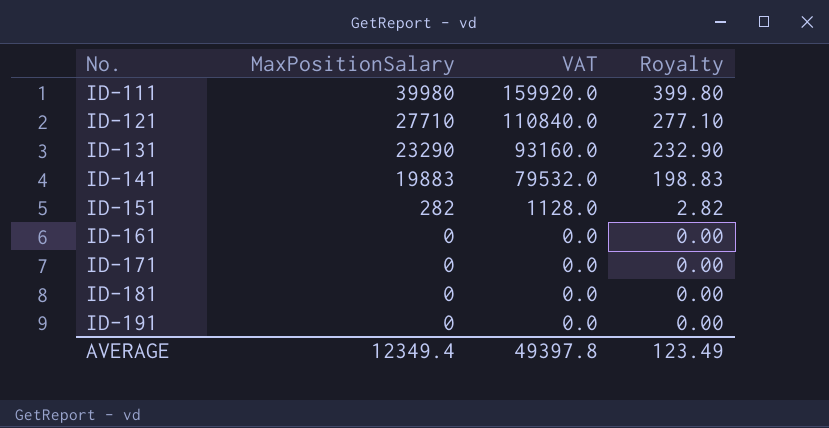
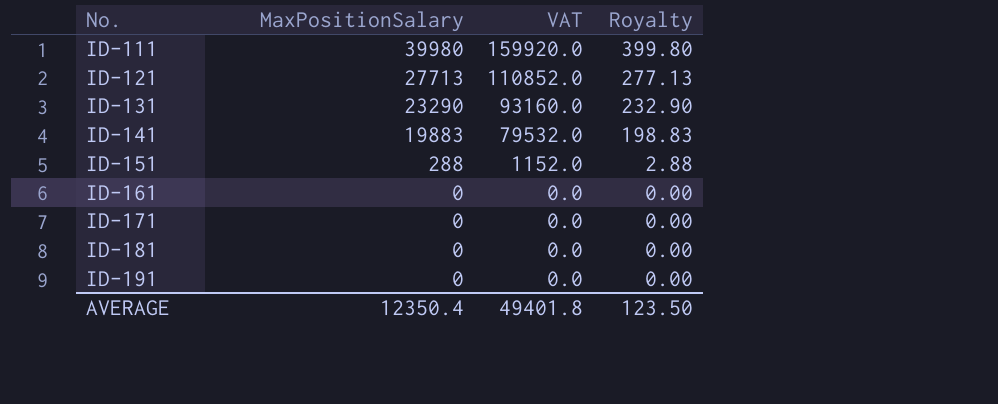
ID-121 | MaxPositionSalary: 27710 -> 27713
ID-121 | VAT: 110840.0 -> 110852.0
ID-121 | Royalty: 277.10 -> 277.13
ID-151 | MaxPositionSalary: 282 -> 288
ID-151 | VAT: 1128.0 -> 1152.0
ID-151 | Royalty: 2.82 -> 2.88
AVERAGE | MaxPositionSalary: 12349.4 -> 12350.4
AVERAGE | VAT: 49397.8 -> 49401.8
AVERAGE | Royalty: 123.49 -> 123.50

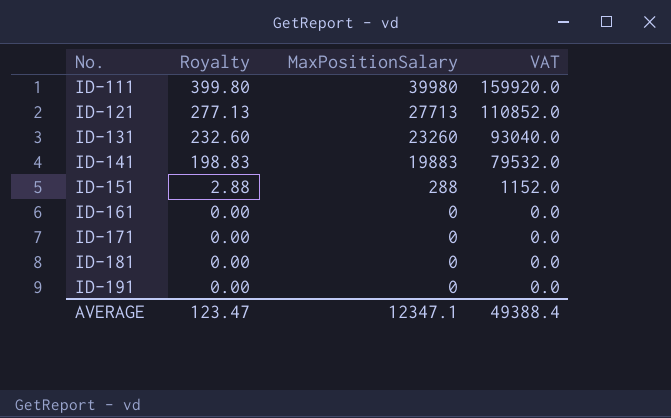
column Royalty | position: 4 -> 2
ID-131 | Royalty: 232.90 -> 232.60
ID-131 | MaxPositionSalary: 23290 -> 23260
ID-131 | VAT: 93160.0 -> 93040.0
AVERAGE | Royalty: 123.50 -> 123.47
AVERAGE | MaxPositionSalary: 12350.4 -> 12347.1
AVERAGE | VAT: 49401.8 -> 49388.4

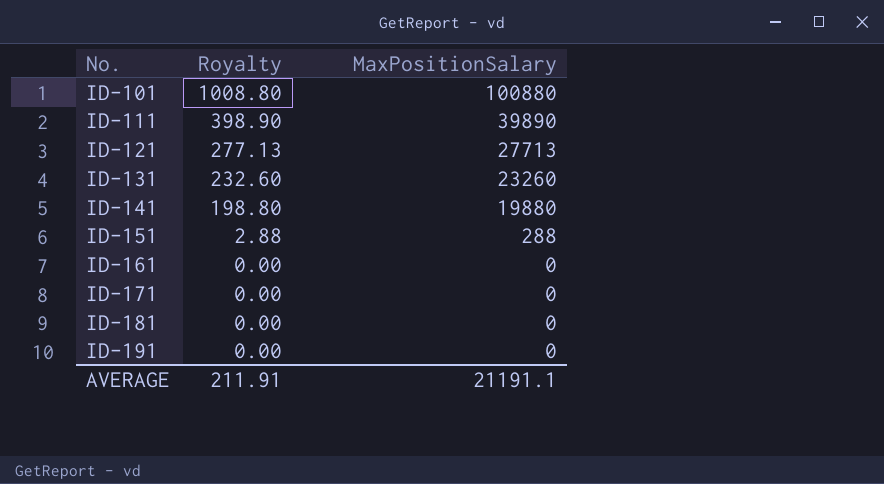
column VAT | formula: [MaxPositionSalary] * 4 -> none
row ID-101: none -> 1008.80 | 100880
ID-111 | Royalty: 399.80 -> 398.90
ID-111 | MaxPositionSalary: 39980 -> 39890
ID-141 | Royalty: 198.83 -> 198.80
ID-141 | MaxPositionSalary: 19883 -> 19880
AVERAGE | Royalty: 123.47 -> 211.91
AVERAGE | MaxPositionSalary: 12347.1 -> 21191.1

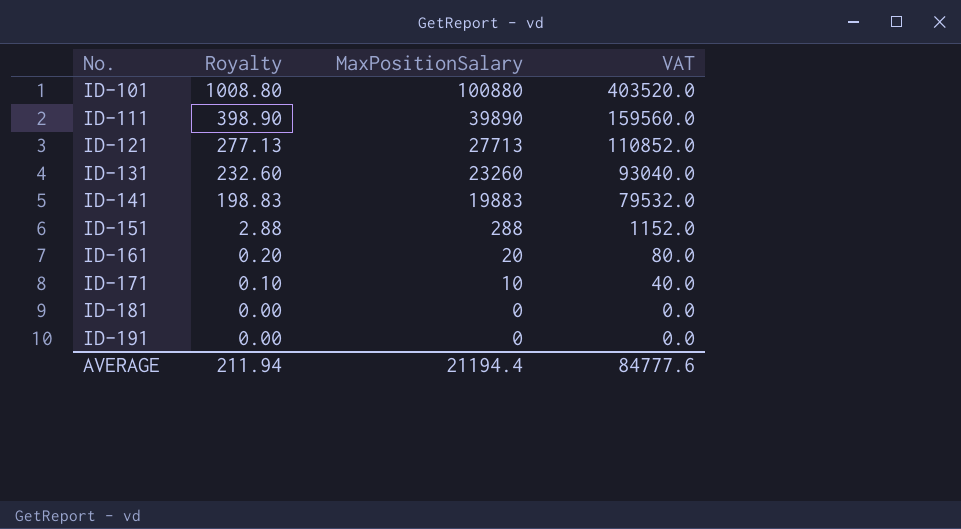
column VAT | formula: none -> [MaxPositionSalary] * 4
ID-141 | Royalty: 198.80 -> 198.83
ID-141 | MaxPositionSalary: 19880 -> 19883
ID-161 | Royalty: 0.00 -> 0.20
ID-161 | MaxPositionSalary: 0 -> 20
ID-171 | Royalty: 0.00 -> 0.10
ID-171 | MaxPositionSalary: 0 -> 10
AVERAGE | Royalty: 211.91 -> 211.94
AVERAGE | MaxPositionSalary: 21191.1 -> 21194.4

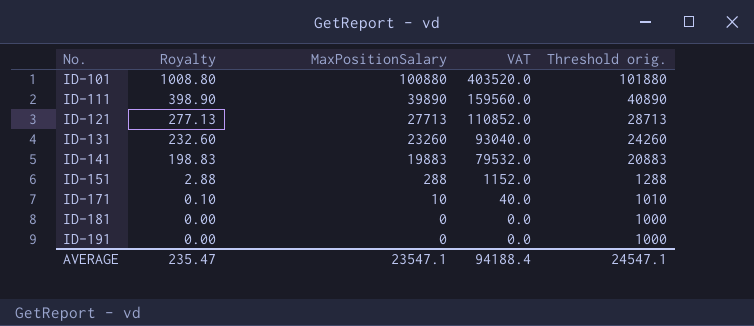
column Threshold orig. | formula: none -> [MaxPositionSalary] + 1000
row ID-161: 0.20 | 20 | 80.0 -> none
AVERAGE | Royalty: 211.94 -> 235.47
AVERAGE | MaxPositionSalary: 21194.4 -> 23547.1
AVERAGE | VAT: 84777.6 -> 94188.4

